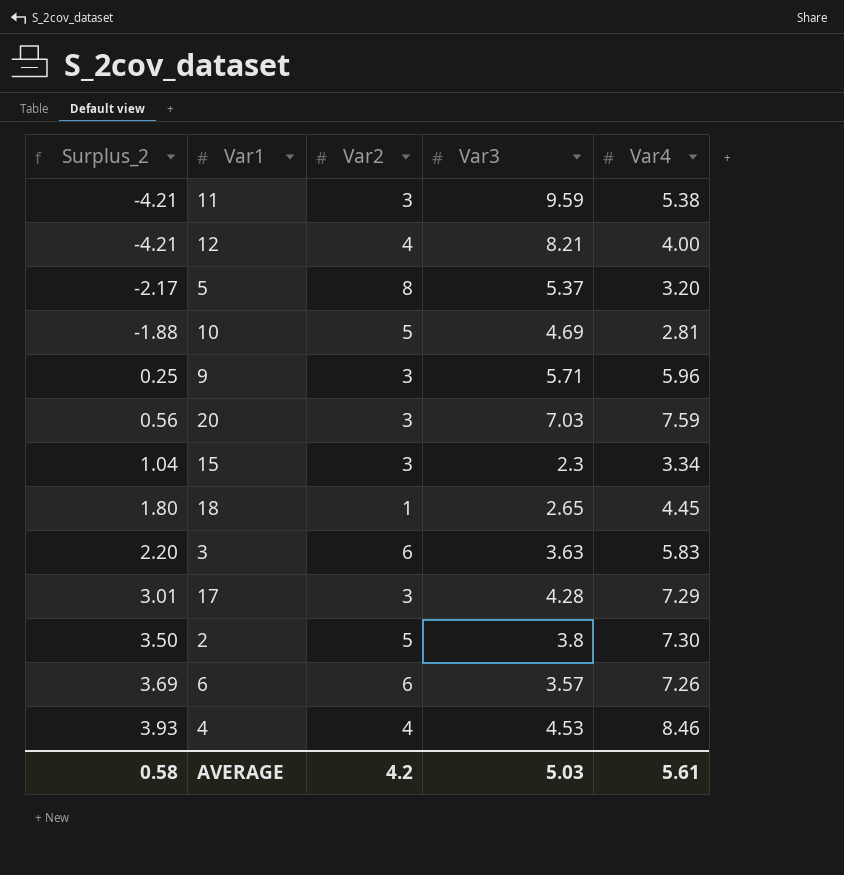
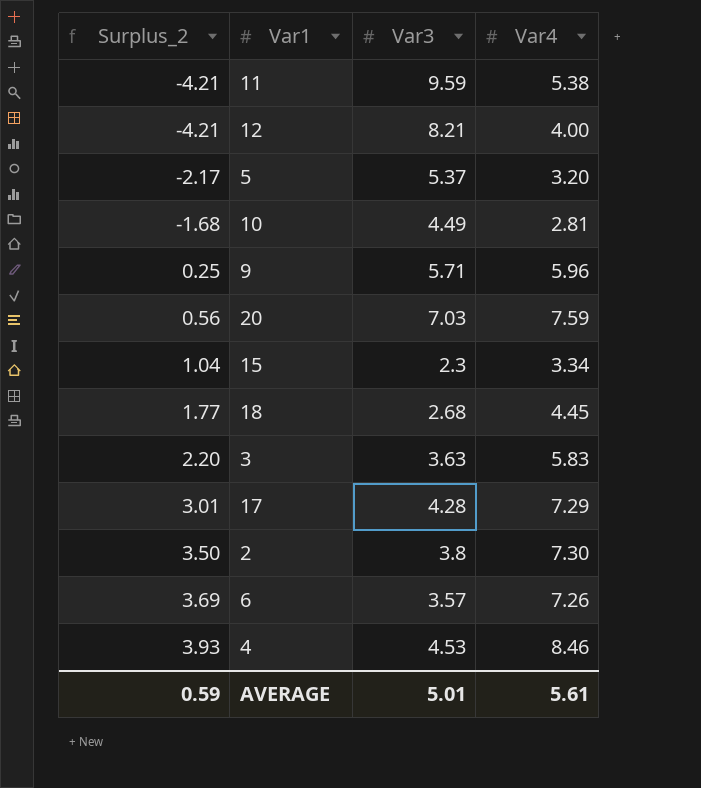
column Var2 | position: 3 -> none
10 | Surplus_2: -1.88 -> -1.68
10 | Var3: 4.69 -> 4.49
18 | Surplus_2: 1.80 -> 1.77
18 | Var3: 2.65 -> 2.68
AVERAGE | Surplus_2: 0.58 -> 0.59
AVERAGE | Var3: 5.03 -> 5.01

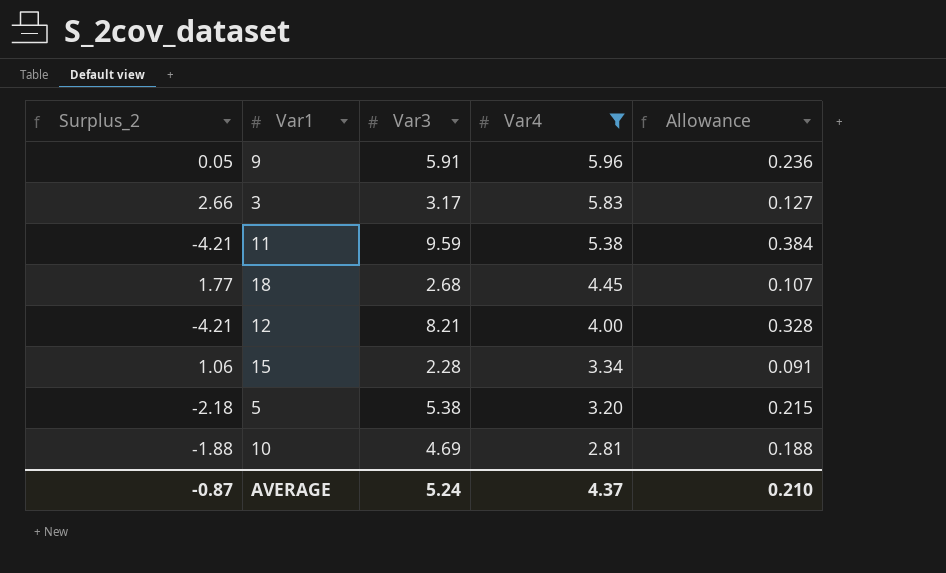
filter: none -> Var4 <= 5.96
row order: Surplus_2 ascending -> Var4 descending
column Allowance | formula: none -> [Var3] * 0.04
9 | Surplus_2: 0.25 -> 0.05
9 | Var3: 5.71 -> 5.91
3 | Surplus_2: 2.20 -> 2.66
3 | Var3: 3.63 -> 3.17
15 | Surplus_2: 1.04 -> 1.06
15 | Var3: 2.3 -> 2.28
5 | Surplus_2: -2.17 -> -2.18
5 | Var3: 5.37 -> 5.38
10 | Surplus_2: -1.68 -> -1.88
10 | Var3: 4.49 -> 4.69
AVERAGE | Surplus_2: 0.59 -> -0.87
AVERAGE | Var3: 5.01 -> 5.24
AVERAGE | Var4: 5.61 -> 4.37

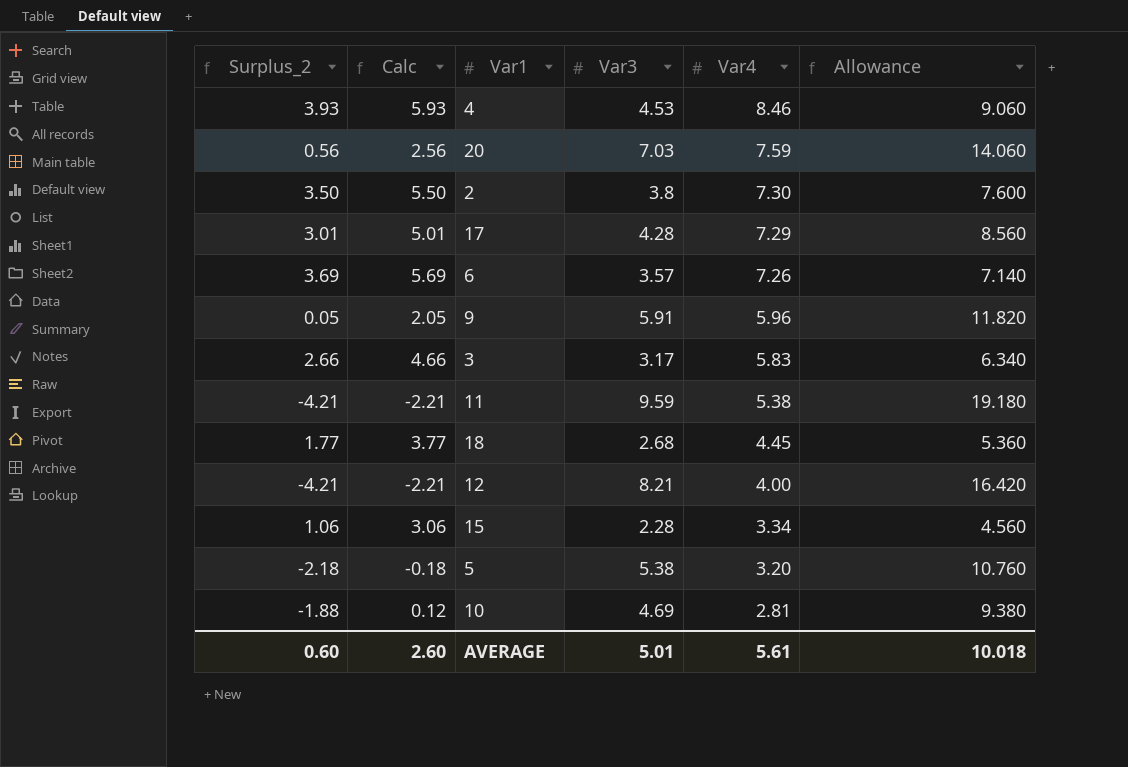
filter: Var4 <= 5.96 -> none
column Calc | formula: none -> [Surplus_2] + 2
column Allowance | formula: [Var3] * 0.04 -> [Var3] * 2
AVERAGE | Surplus_2: -0.87 -> 0.60
AVERAGE | Var3: 5.24 -> 5.01
AVERAGE | Var4: 4.37 -> 5.61
AVERAGE | Allowance: 0.210 -> 10.018

